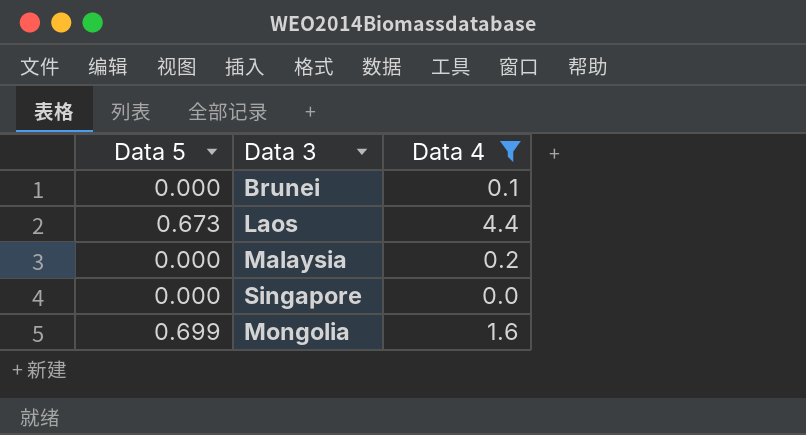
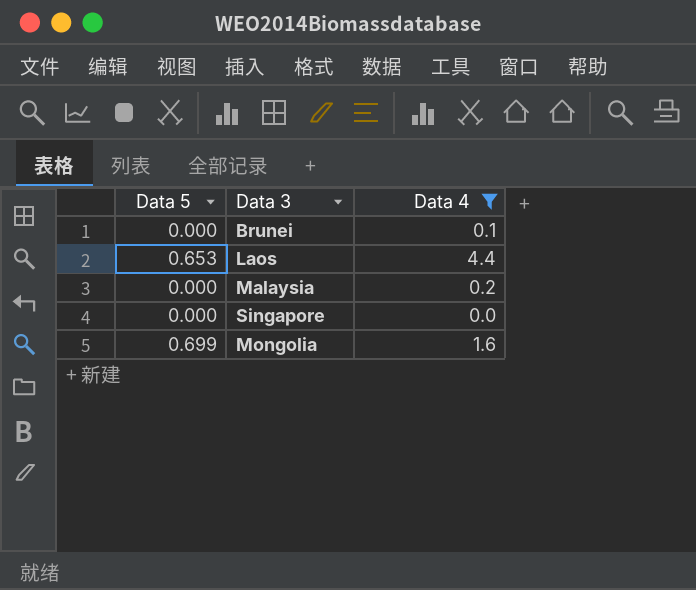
Laos | Data 5: 0.673 -> 0.653

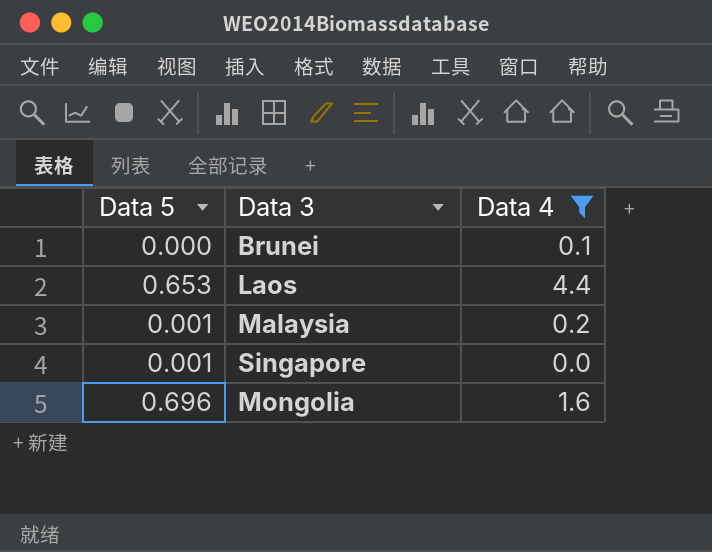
Malaysia | Data 5: 0.000 -> 0.001
Singapore | Data 5: 0.000 -> 0.001
Mongolia | Data 5: 0.699 -> 0.696

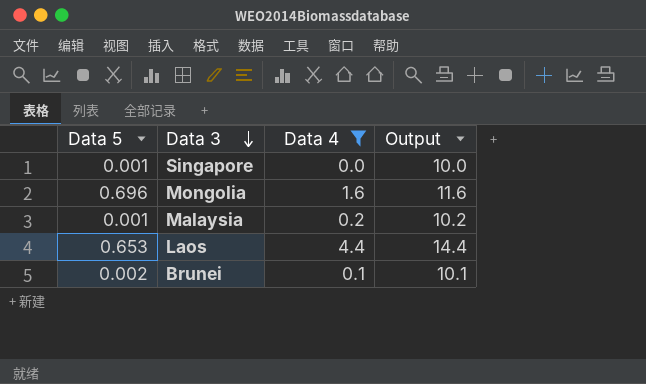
row order: none -> Data 3 descending
column Output | formula: none -> [Data 4] + 10
Brunei | Data 5: 0.000 -> 0.002

